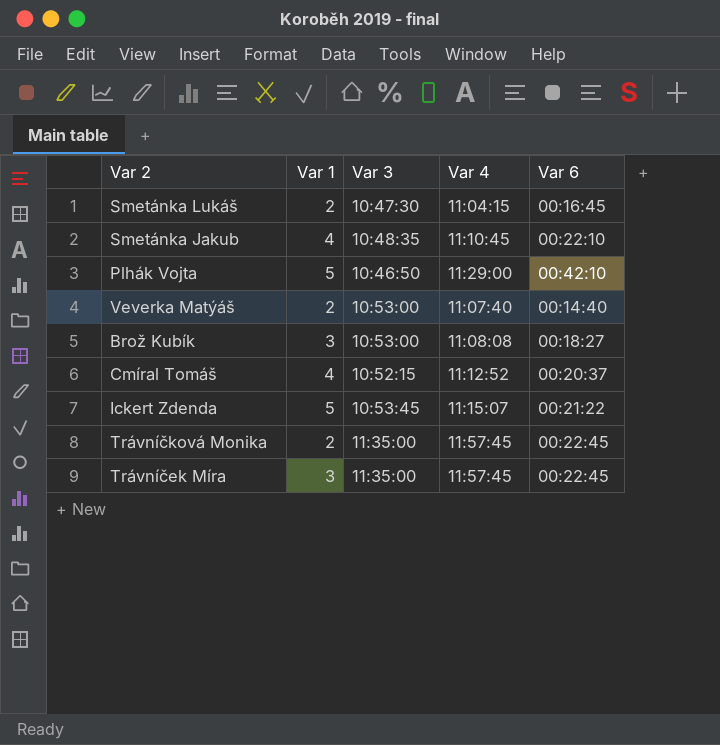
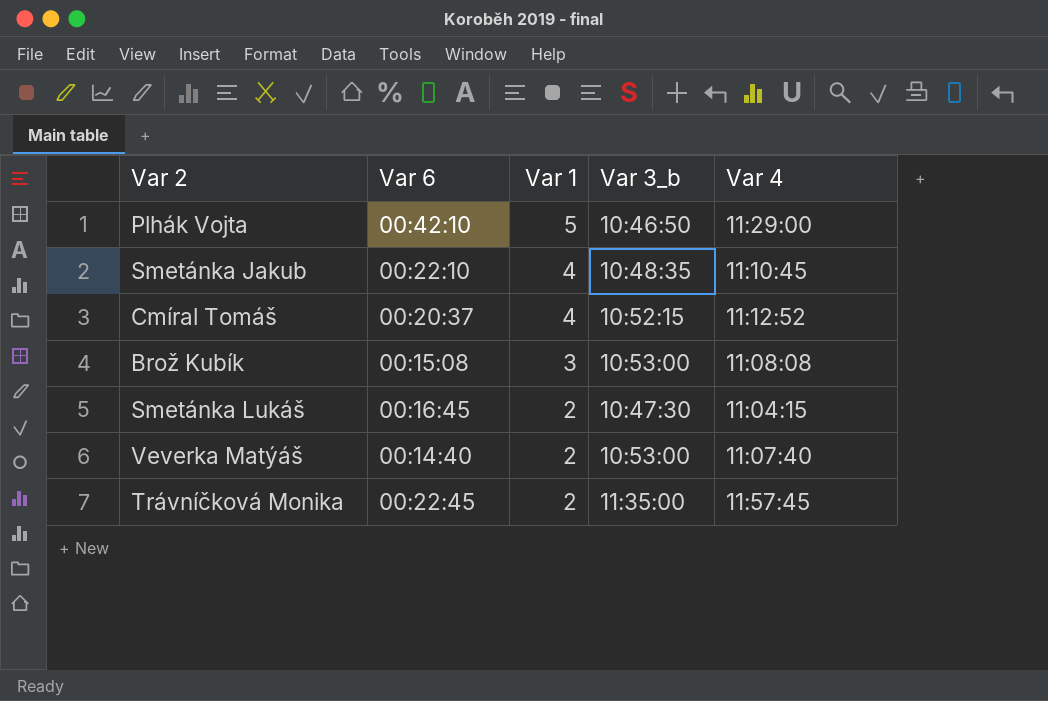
row order: none -> Var 1 descending
column Var 6 | position: 5 -> 2
column name: Var 3 -> Var 3_b
row Ickert Zdenda: 5 | 10:53:45 | 11:15:07 | 00:21:22 -> none
row Trávníček Míra: 3 | 11:35:00 | 11:57:45 | 00:22:45 -> none
Brož Kubík | Var 6: 00:18:27 -> 00:15:08

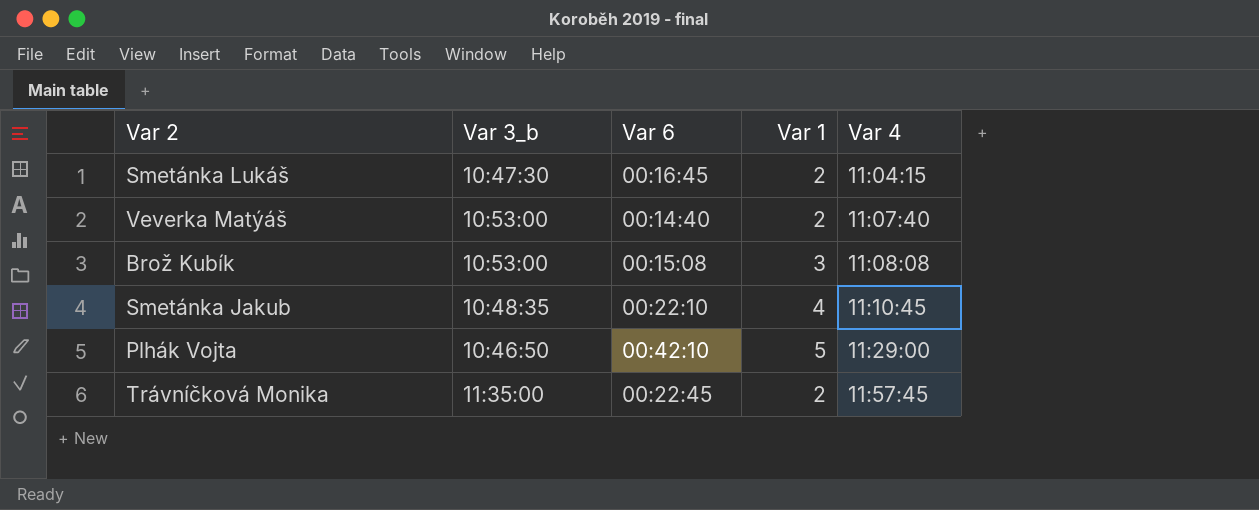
row order: Var 1 descending -> Var 4 ascending
column Var 3_b | position: 4 -> 2
row Cmíral Tomáš: 00:20:37 | 4 | 10:52:15 | 11:12:52 -> none

